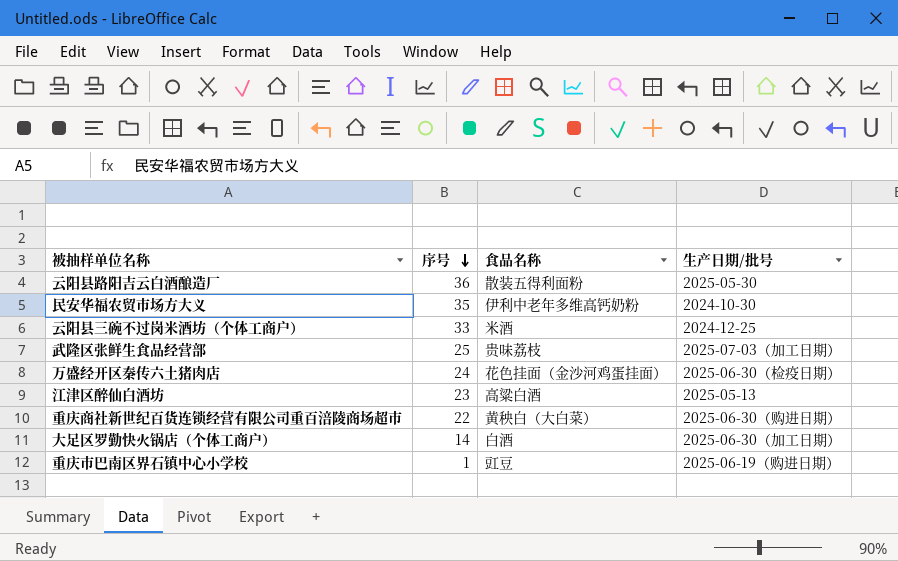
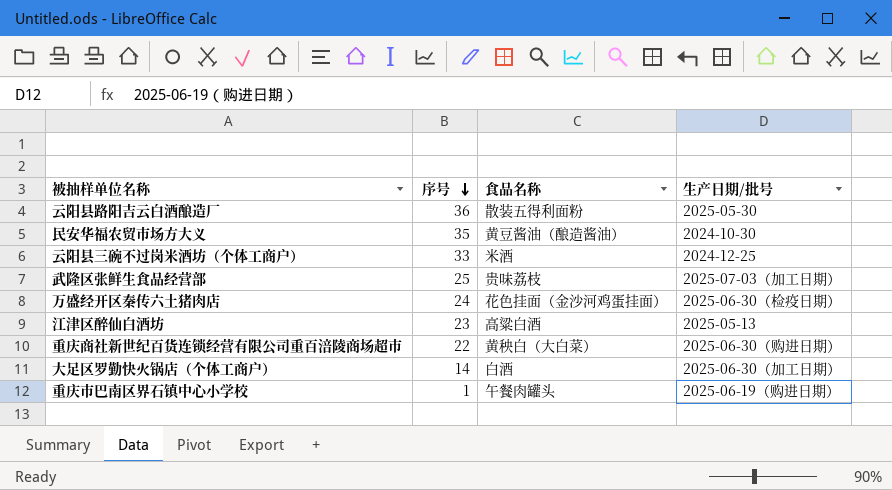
民安华福农贸市场方大义 | 食品名称: 伊利中老年多维高钙奶粉 -> 黄豆酱油（酿造酱油）
重庆市巴南区界石镇中心小学校 | 食品名称: 豇豆 -> 午餐肉罐头

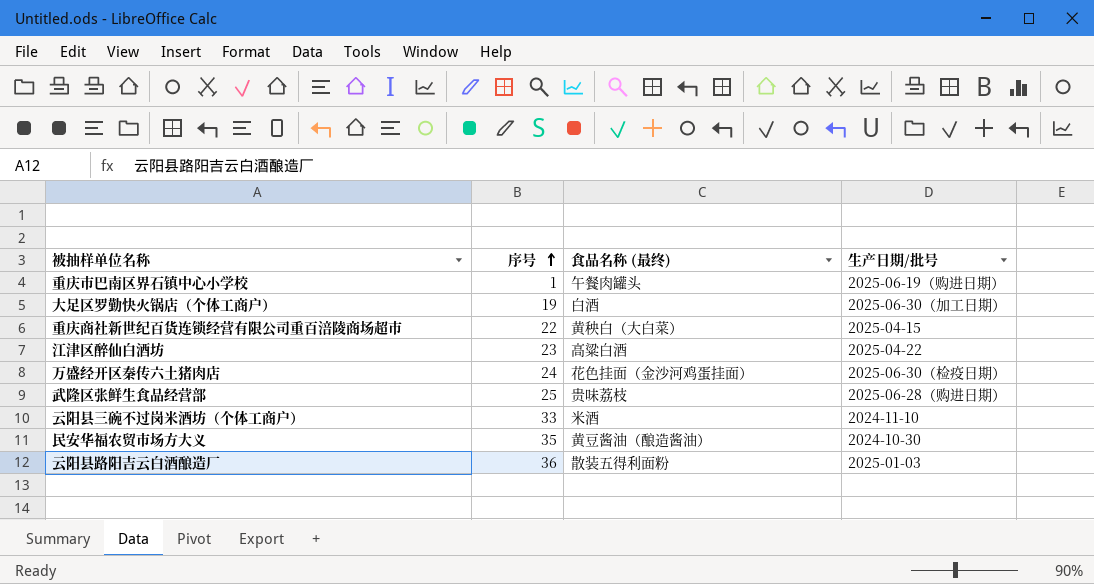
row order: 序号 descending -> 序号 ascending
column name: 食品名称 -> 食品名称 (最终)
大足区罗勤快火锅店（个体工商户） | 序号: 14 -> 19
重庆商社新世纪百货连锁经营有限公司重百涪陵商场超市 | 生产日期/批号: 2025-06-30（购进日期） -> 2025-04-15
江津区醉仙白酒坊 | 生产日期/批号: 2025-05-13 -> 2025-04-22
武隆区张鲜生食品经营部 | 生产日期/批号: 2025-07-03（加工日期） -> 2025-06-28（购进日期）
云阳县三碗不过岗米酒坊（个体工商户） | 生产日期/批号: 2024-12-25 -> 2024-11-10
云阳县路阳吉云白酒酿造厂 | 生产日期/批号: 2025-05-30 -> 2025-01-03

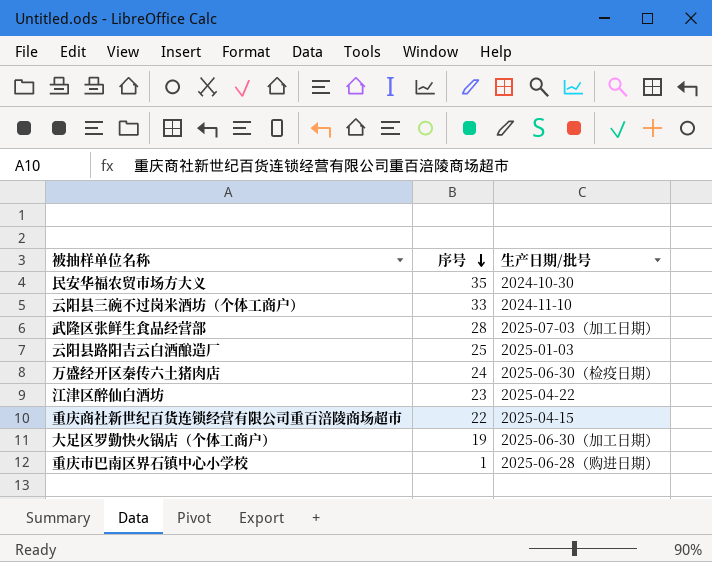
row order: 序号 ascending -> 序号 descending
column 食品名称 (最终) | position: 3 -> none
武隆区张鲜生食品经营部 | 序号: 25 -> 28
武隆区张鲜生食品经营部 | 生产日期/批号: 2025-06-28（购进日期） -> 2025-07-03（加工日期）
云阳县路阳吉云白酒酿造厂 | 序号: 36 -> 25
重庆市巴南区界石镇中心小学校 | 生产日期/批号: 2025-06-19（购进日期） -> 2025-06-28（购进日期）

